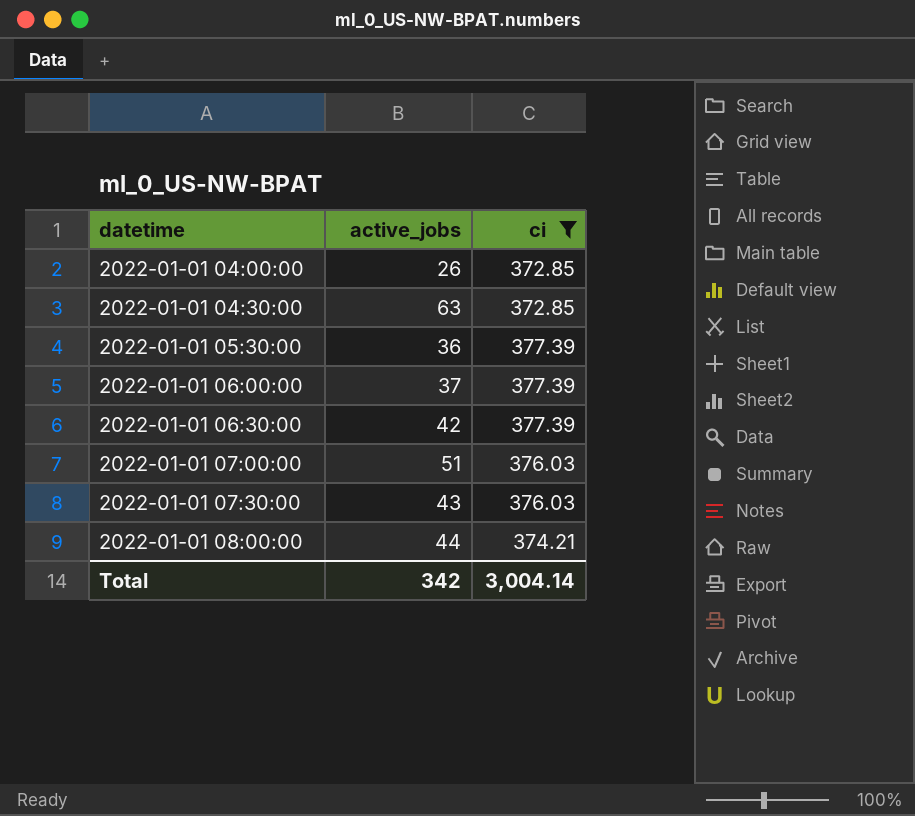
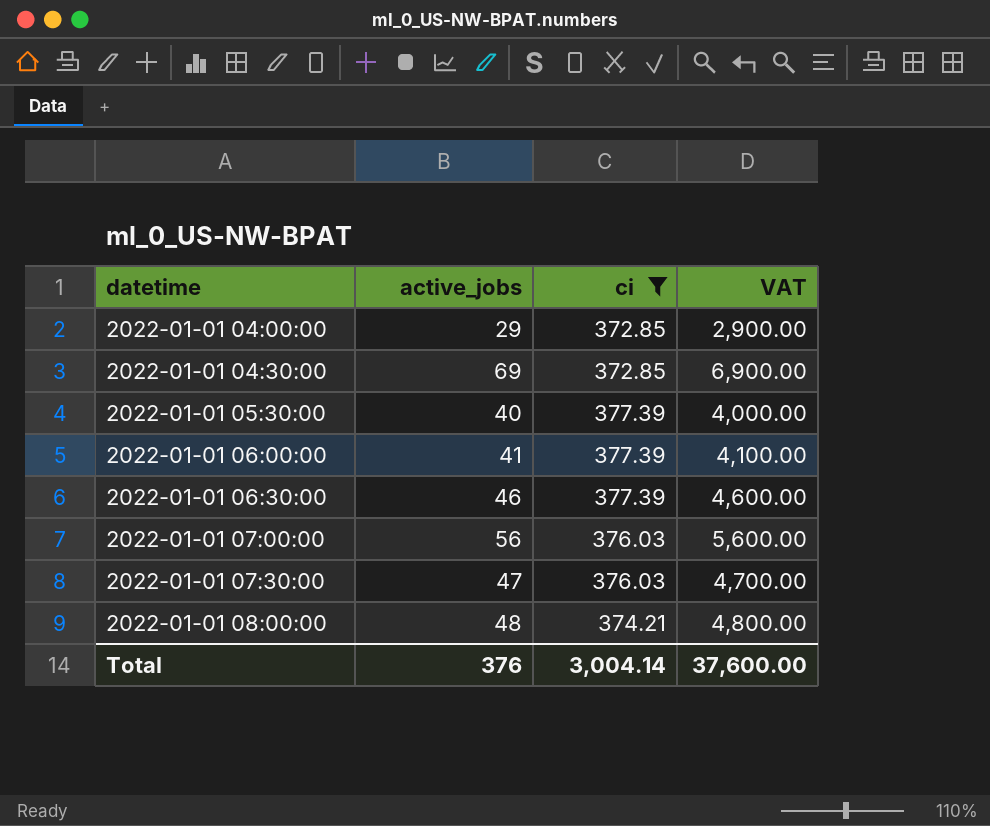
column VAT | formula: none -> [active_jobs] * 100
2022-01-01 04:00:00 | active_jobs: 26 -> 29
2022-01-01 04:30:00 | active_jobs: 63 -> 69
2022-01-01 05:30:00 | active_jobs: 36 -> 40
2022-01-01 06:00:00 | active_jobs: 37 -> 41
2022-01-01 06:30:00 | active_jobs: 42 -> 46
2022-01-01 07:00:00 | active_jobs: 51 -> 56
2022-01-01 07:30:00 | active_jobs: 43 -> 47
2022-01-01 08:00:00 | active_jobs: 44 -> 48
Total | active_jobs: 342 -> 376

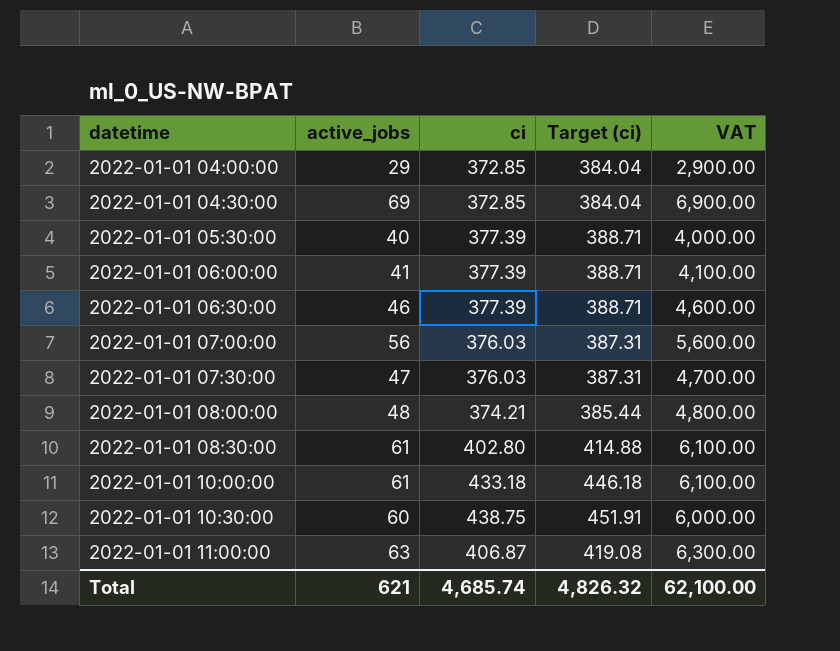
filter: ci <= 377.39 -> none
column Target (ci) | formula: none -> [ci] * 1.03
Total | active_jobs: 376 -> 621
Total | ci: 3,004.14 -> 4,685.74
Total | VAT: 37,600.00 -> 62,100.00

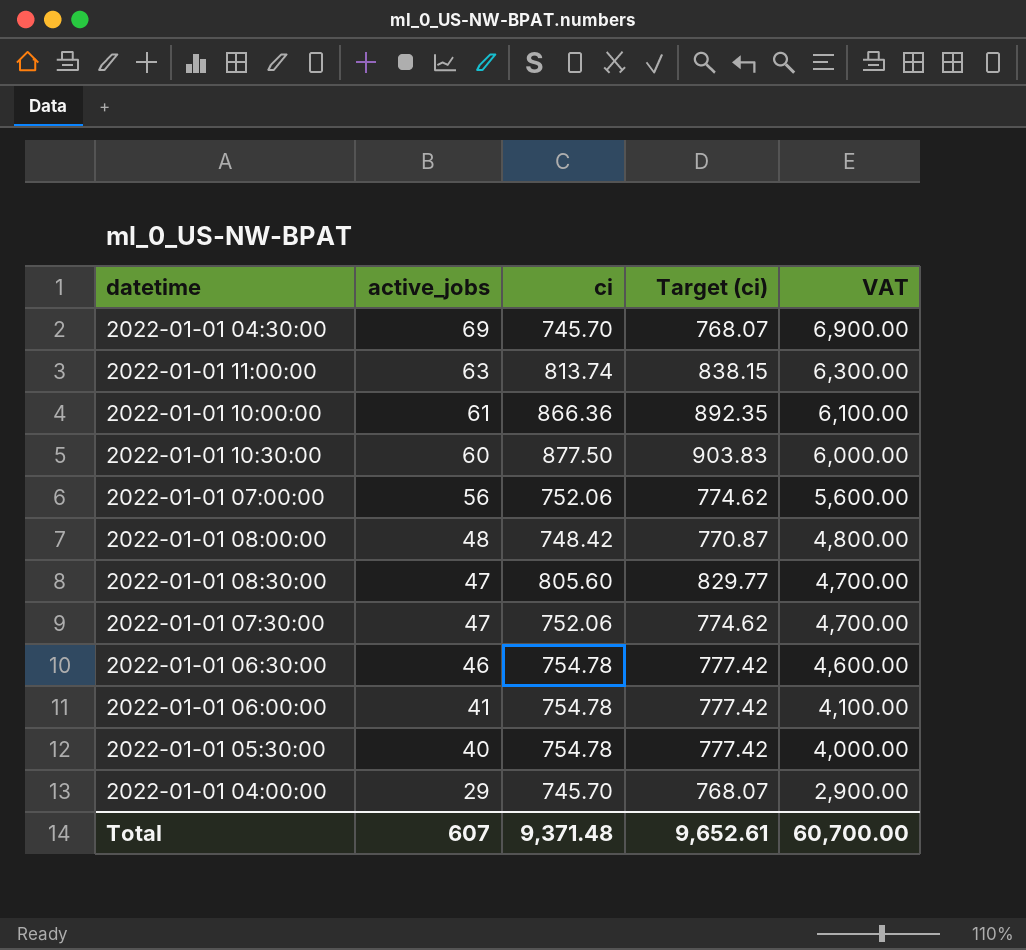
row order: datetime ascending -> active_jobs descending
2022-01-01 04:30:00 | ci: 372.85 -> 745.70
2022-01-01 04:30:00 | Target (ci): 384.04 -> 768.07
2022-01-01 11:00:00 | ci: 406.87 -> 813.74
2022-01-01 11:00:00 | Target (ci): 419.08 -> 838.15
2022-01-01 10:00:00 | ci: 433.18 -> 866.36
2022-01-01 10:00:00 | Target (ci): 446.18 -> 892.35
2022-01-01 10:30:00 | ci: 438.75 -> 877.50
2022-01-01 10:30:00 | Target (ci): 451.91 -> 903.83
2022-01-01 07:00:00 | ci: 376.03 -> 752.06
2022-01-01 07:00:00 | Target (ci): 387.31 -> 774.62
2022-01-01 08:00:00 | ci: 374.21 -> 748.42
2022-01-01 08:00:00 | Target (ci): 385.44 -> 770.87
2022-01-01 08:30:00 | active_jobs: 61 -> 47
2022-01-01 08:30:00 | ci: 402.80 -> 805.60
2022-01-01 08:30:00 | Target (ci): 414.88 -> 829.77
2022-01-01 08:30:00 | VAT: 6,100.00 -> 4,700.00
2022-01-01 07:30:00 | ci: 376.03 -> 752.06
2022-01-01 07:30:00 | Target (ci): 387.31 -> 774.62
2022-01-01 06:30:00 | ci: 377.39 -> 754.78
2022-01-01 06:30:00 | Target (ci): 388.71 -> 777.42
2022-01-01 06:00:00 | ci: 377.39 -> 754.78
2022-01-01 06:00:00 | Target (ci): 388.71 -> 777.42
2022-01-01 05:30:00 | ci: 377.39 -> 754.78
2022-01-01 05:30:00 | Target (ci): 388.71 -> 777.42
2022-01-01 04:00:00 | ci: 372.85 -> 745.70
2022-01-01 04:00:00 | Target (ci): 384.04 -> 768.07
Total | active_jobs: 621 -> 607
Total | ci: 4,685.74 -> 9,371.48
Total | Target (ci): 4,826.32 -> 9,652.61
Total | VAT: 62,100.00 -> 60,700.00

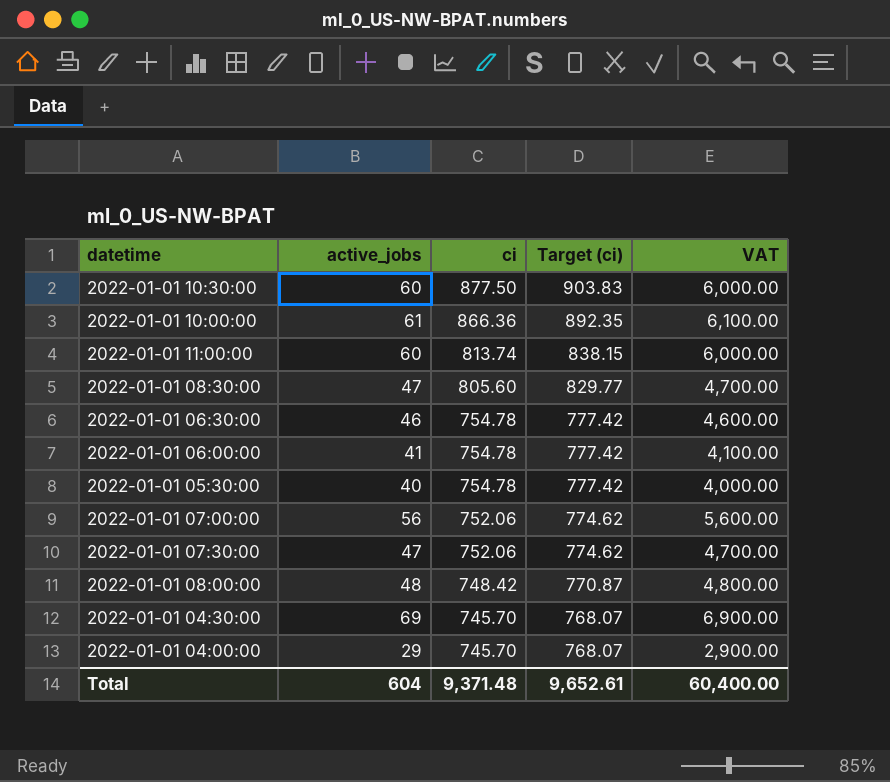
row order: active_jobs descending -> ci descending
2022-01-01 11:00:00 | active_jobs: 63 -> 60
2022-01-01 11:00:00 | VAT: 6,300.00 -> 6,000.00
Total | active_jobs: 607 -> 604
Total | VAT: 60,700.00 -> 60,400.00

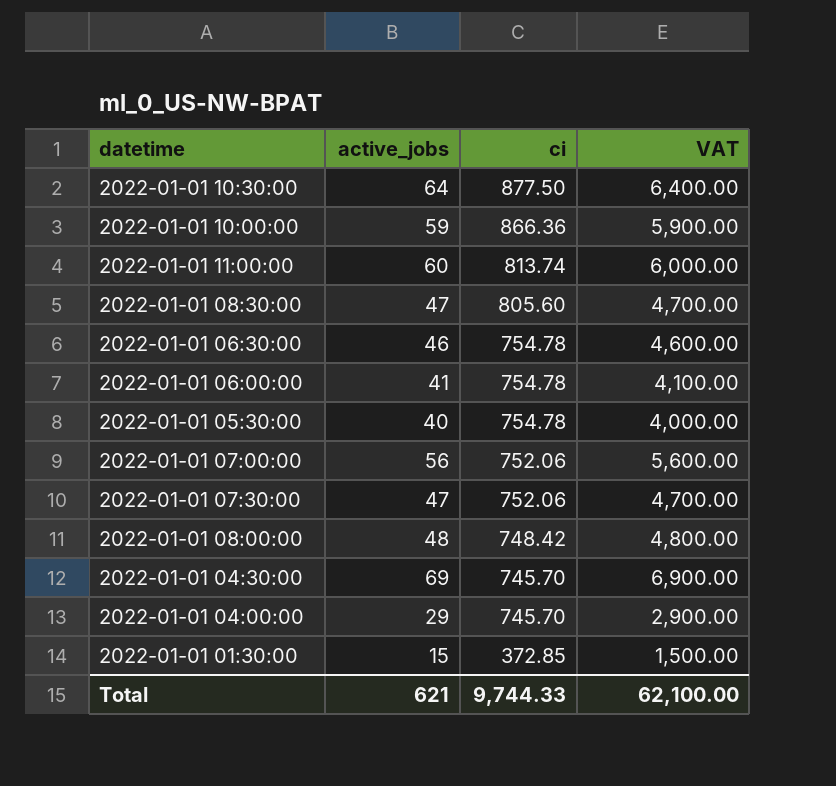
column Target (ci) | formula: [ci] * 1.03 -> none
2022-01-01 10:30:00 | active_jobs: 60 -> 64
2022-01-01 10:30:00 | VAT: 6,000.00 -> 6,400.00
2022-01-01 10:00:00 | active_jobs: 61 -> 59
2022-01-01 10:00:00 | VAT: 6,100.00 -> 5,900.00
row 2022-01-01 01:30:00: none -> 15 | 372.85 | 1,500.00
Total | active_jobs: 604 -> 621
Total | ci: 9,371.48 -> 9,744.33
Total | VAT: 60,400.00 -> 62,100.00

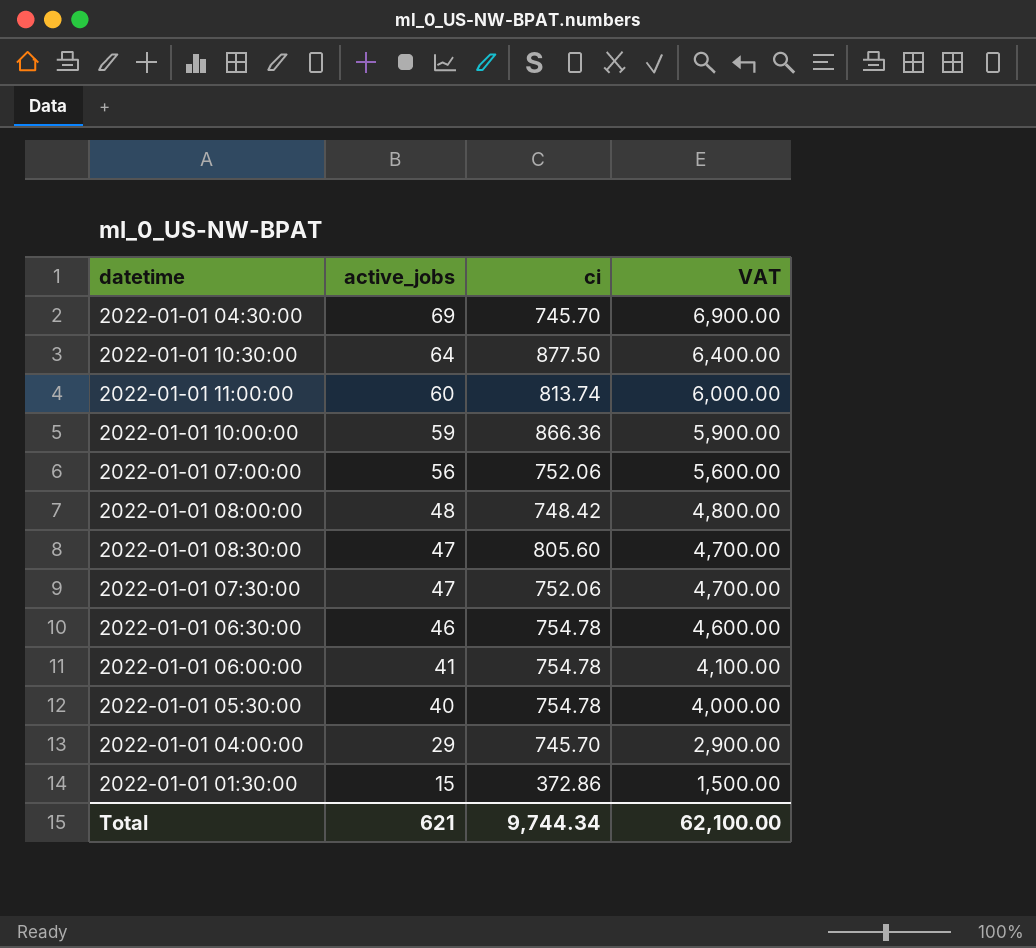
row order: ci descending -> active_jobs descending
2022-01-01 01:30:00 | ci: 372.85 -> 372.86
Total | ci: 9,744.33 -> 9,744.34

